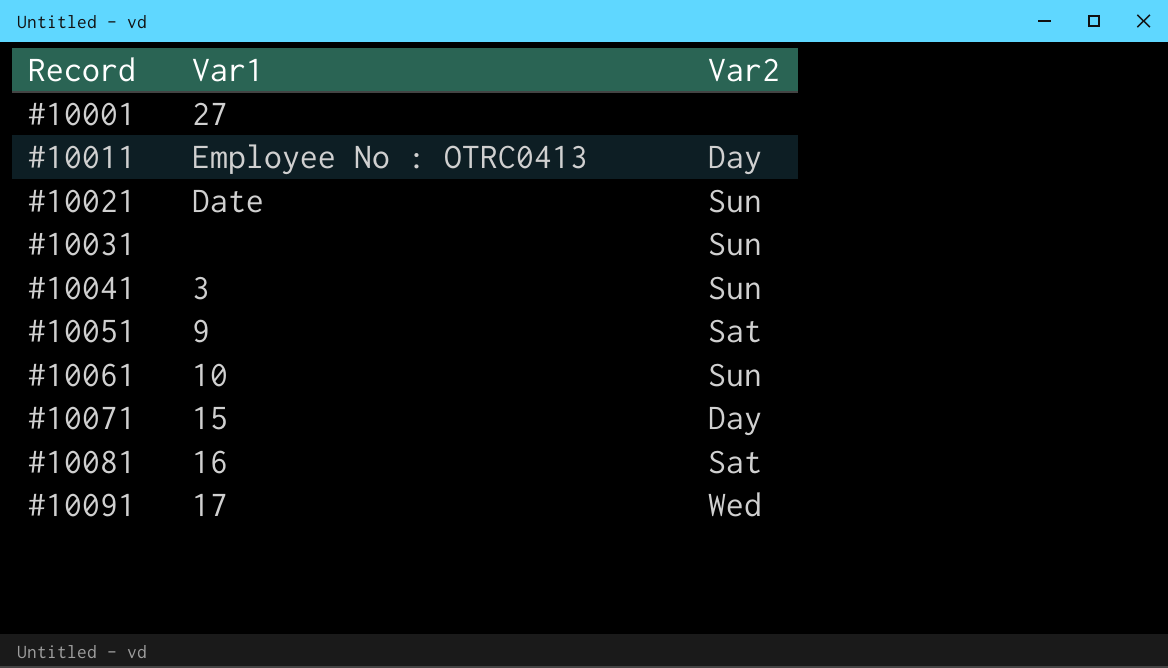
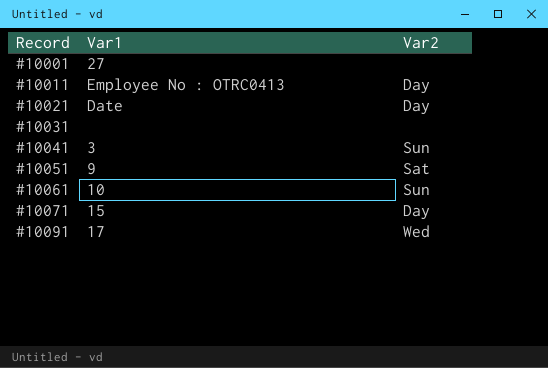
row #10081: 16 | Sat -> none
#10021 | Var2: Sun -> Day
#10031 | Var2: Sun -> none

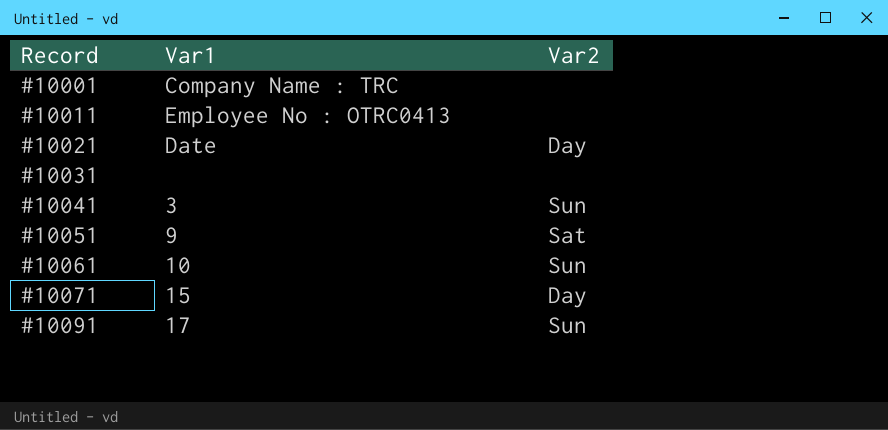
#10001 | Var1: 27 -> Company Name : TRC
#10011 | Var2: Day -> none
#10091 | Var2: Wed -> Sun

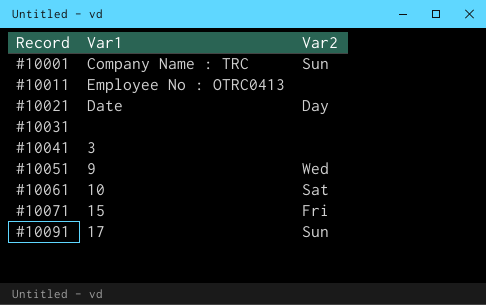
#10001 | Var2: none -> Sun
#10041 | Var2: Sun -> none
#10051 | Var2: Sat -> Wed
#10061 | Var2: Sun -> Sat
#10071 | Var2: Day -> Fri

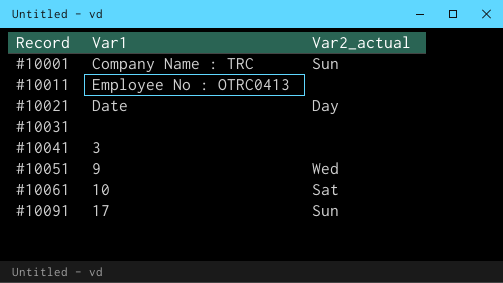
column name: Var2 -> Var2_actual
row #10071: 15 | Fri -> none

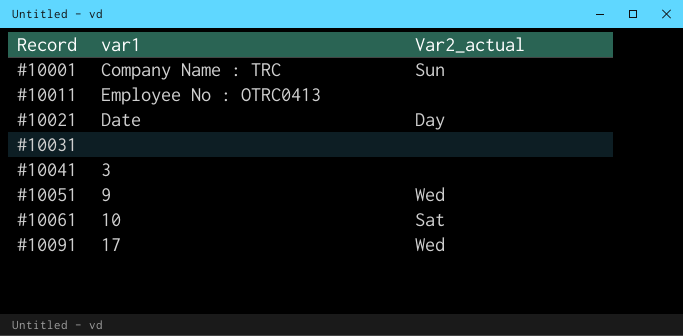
column name: Var1 -> var1
#10091 | Var2_actual: Sun -> Wed

